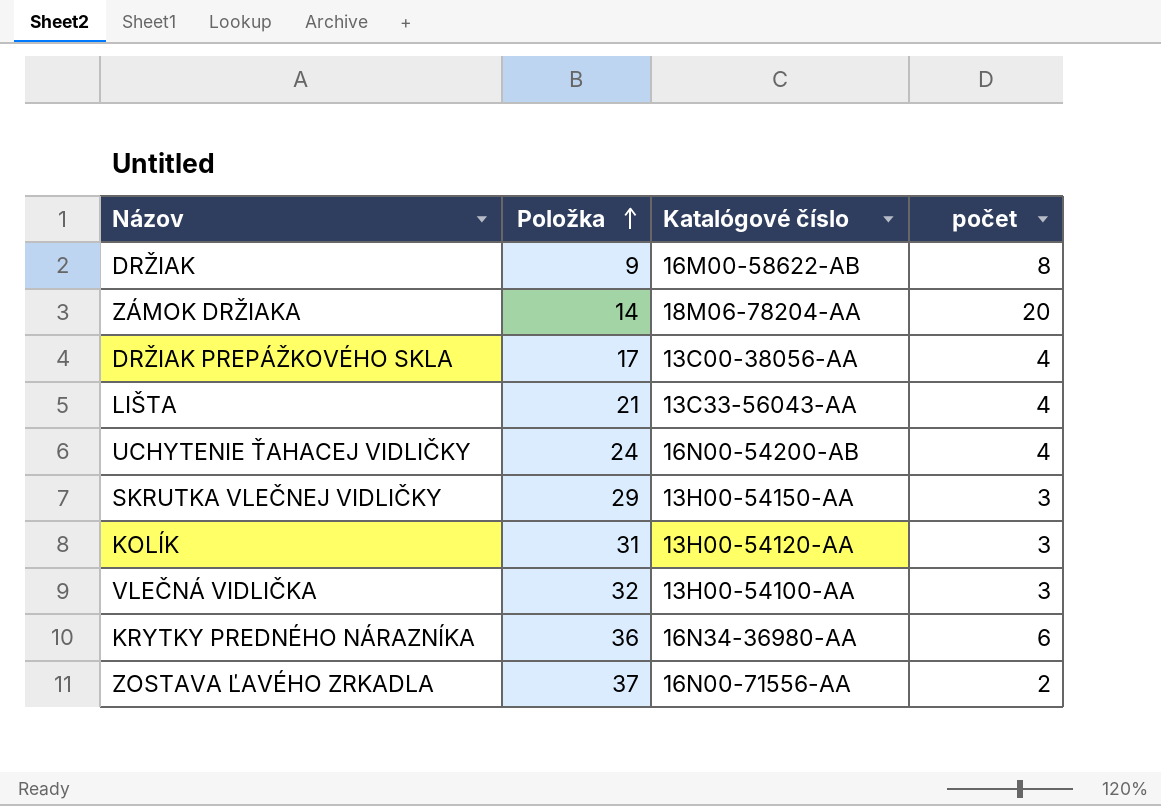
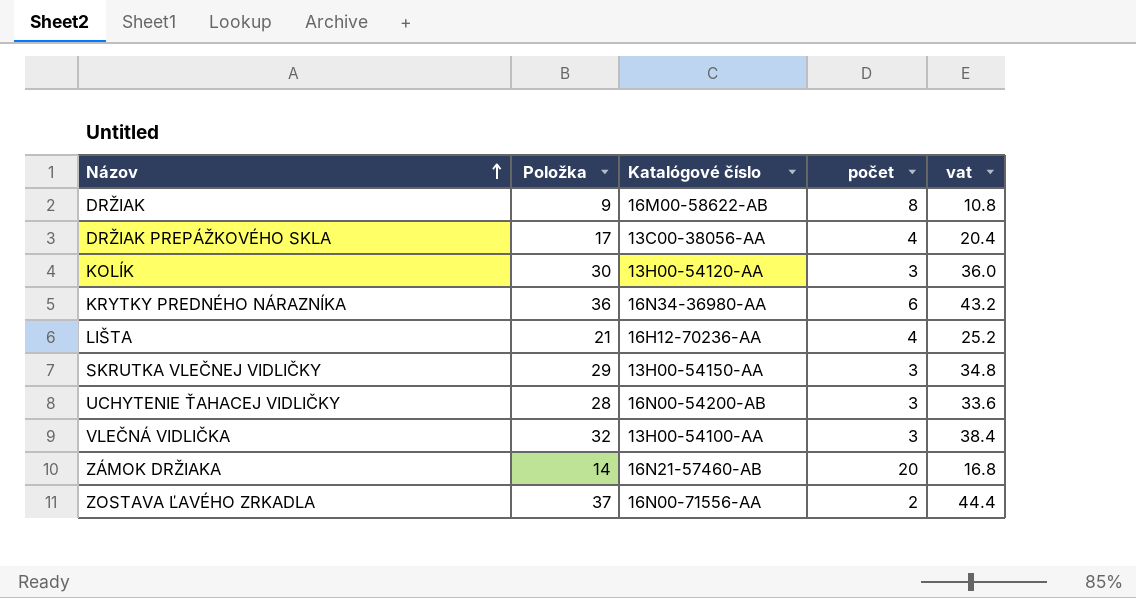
row order: Položka ascending -> Názov ascending
column vat | formula: none -> [Položka] * 1.2
KOLÍK | Položka: 31 -> 30
LIŠTA | Katalógové číslo: 13C33-56043-AA -> 16H12-70236-AA
UCHYTENIE ŤAHACEJ VIDLIČKY | Položka: 24 -> 28
UCHYTENIE ŤAHACEJ VIDLIČKY | počet: 4 -> 3
ZÁMOK DRŽIAKA | Katalógové číslo: 18M06-78204-AA -> 16N21-57460-AB

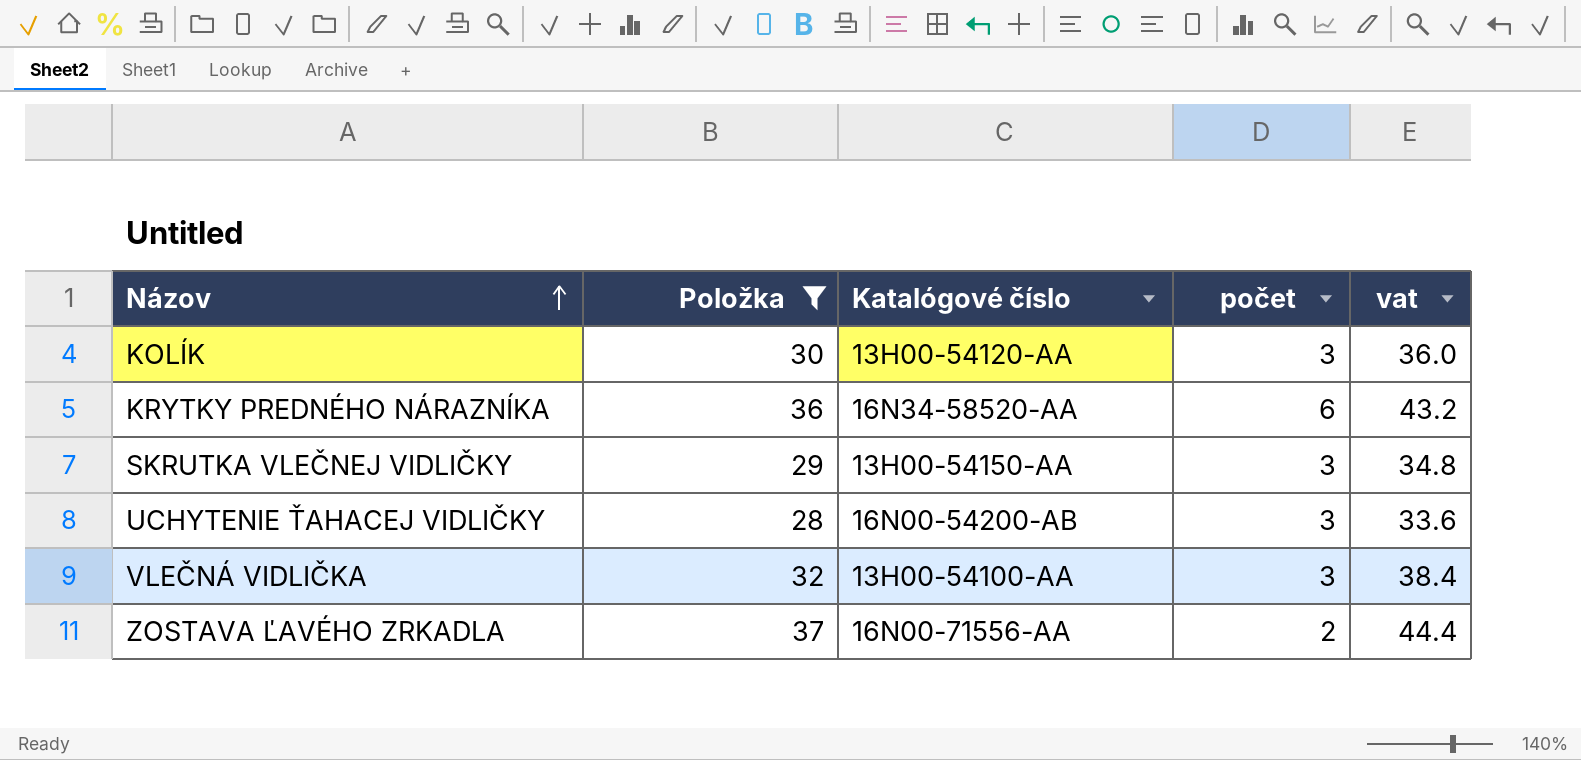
filter: none -> Položka >= 28
KRYTKY PREDNÉHO NÁRAZNÍKA | Katalógové číslo: 16N34-36980-AA -> 16N34-58520-AA

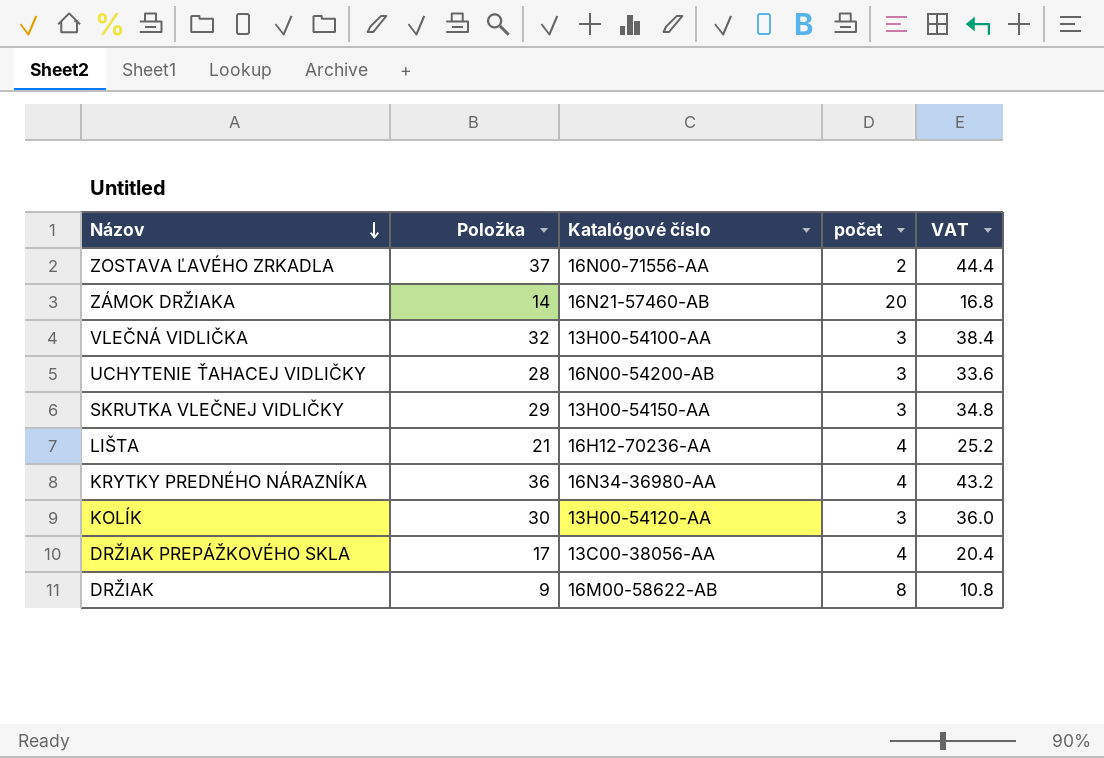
filter: Položka >= 28 -> none
row order: Názov ascending -> Názov descending
column name: vat -> VAT
KRYTKY PREDNÉHO NÁRAZNÍKA | Katalógové číslo: 16N34-58520-AA -> 16N34-36980-AA
KRYTKY PREDNÉHO NÁRAZNÍKA | počet: 6 -> 4

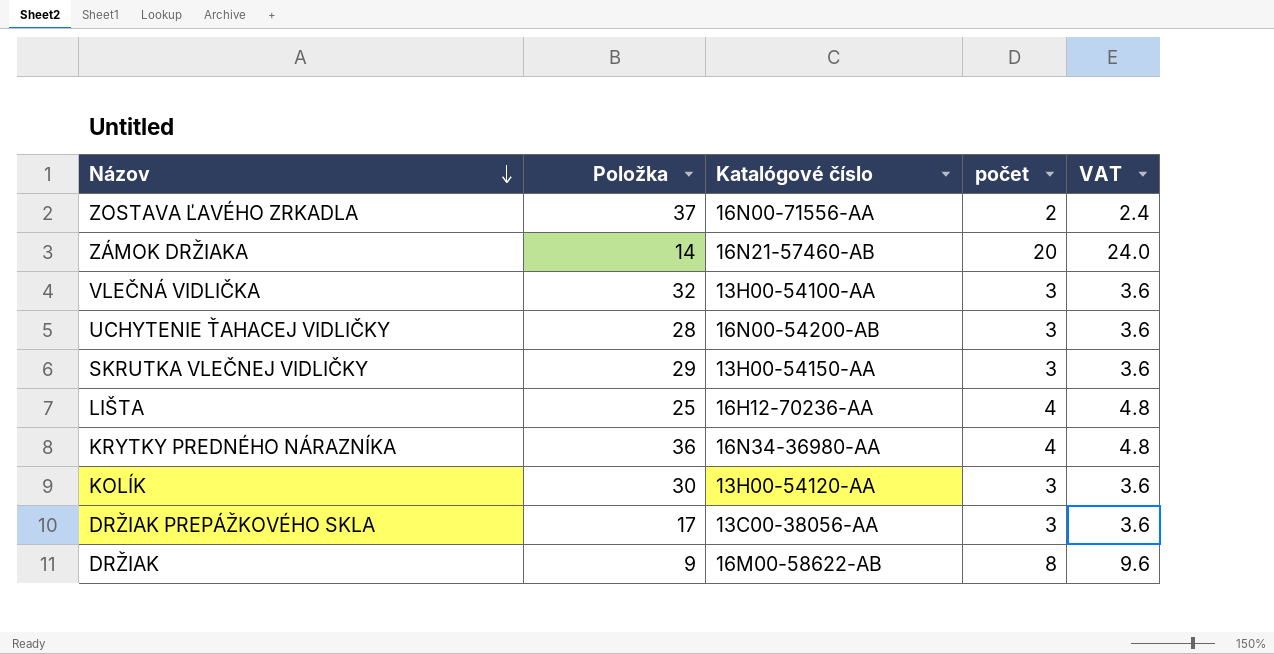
column VAT | formula: [Položka] * 1.2 -> [počet] * 1.2
LIŠTA | Položka: 21 -> 25
DRŽIAK PREPÁŽKOVÉHO SKLA | počet: 4 -> 3

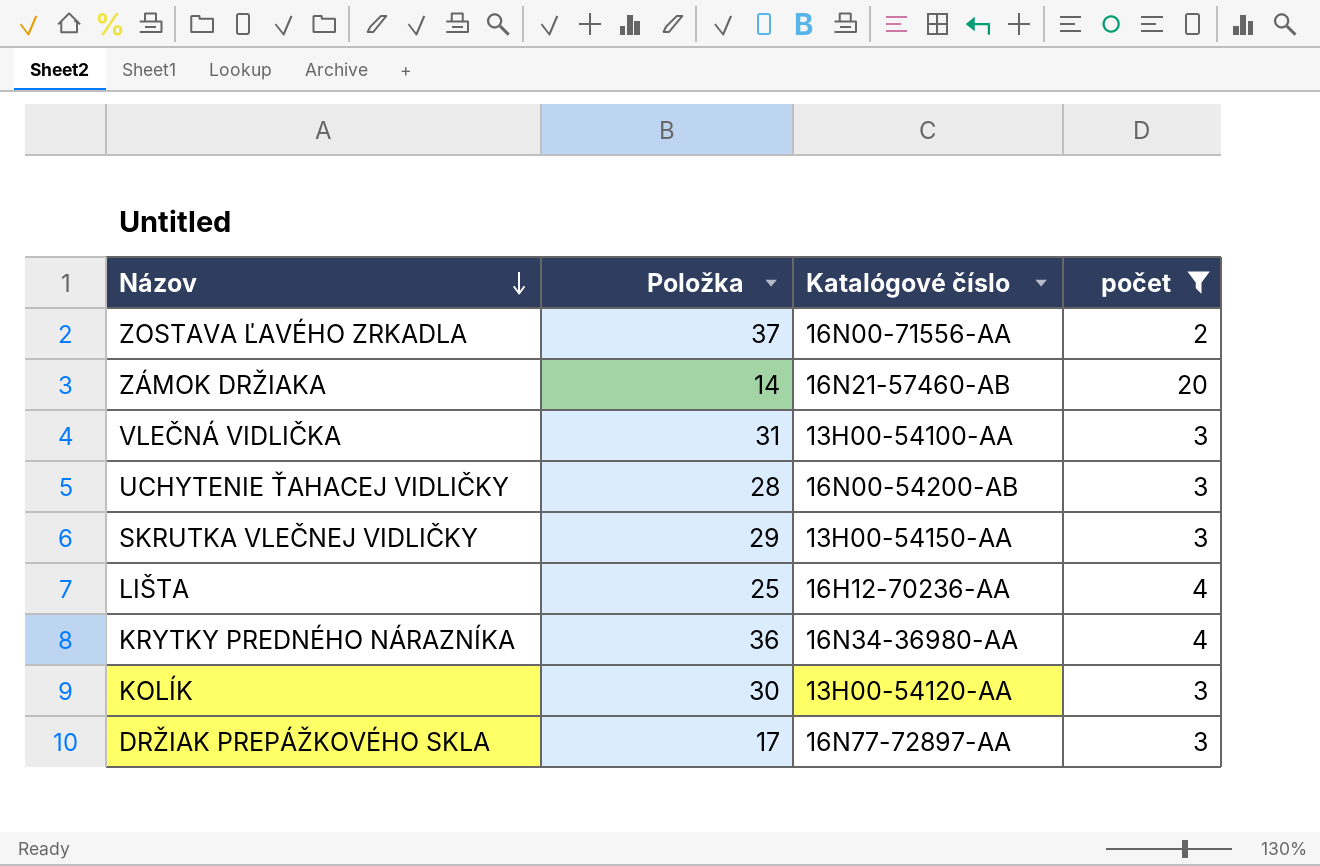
filter: none -> počet != 8
column VAT | formula: [počet] * 1.2 -> none
VLEČNÁ VIDLIČKA | Položka: 32 -> 31
DRŽIAK PREPÁŽKOVÉHO SKLA | Katalógové číslo: 13C00-38056-AA -> 16N77-72897-AA

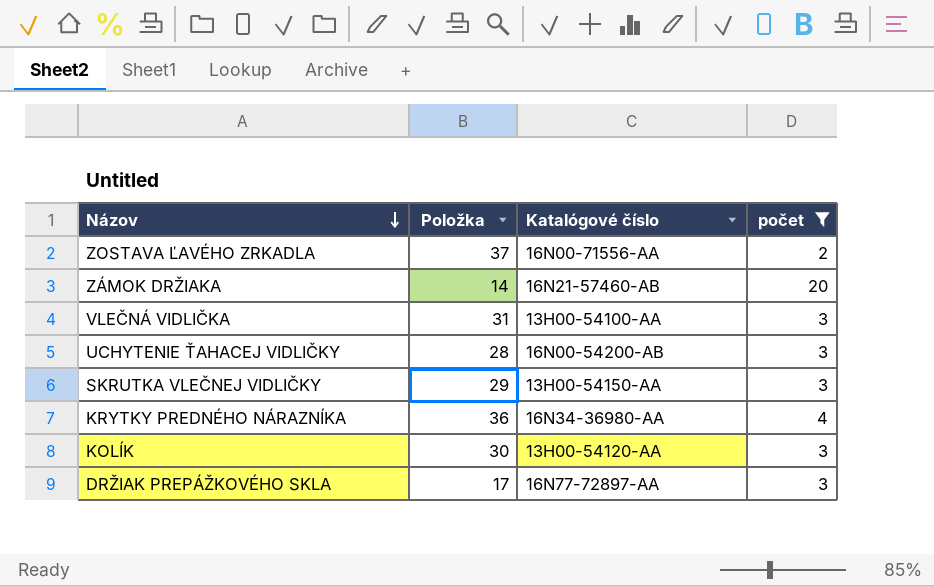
row LIŠTA: 25 | 16H12-70236-AA | 4 -> none

